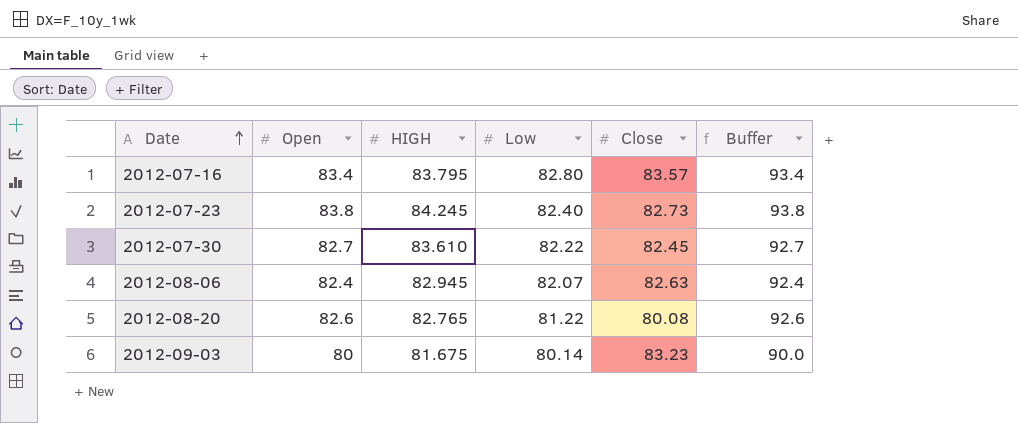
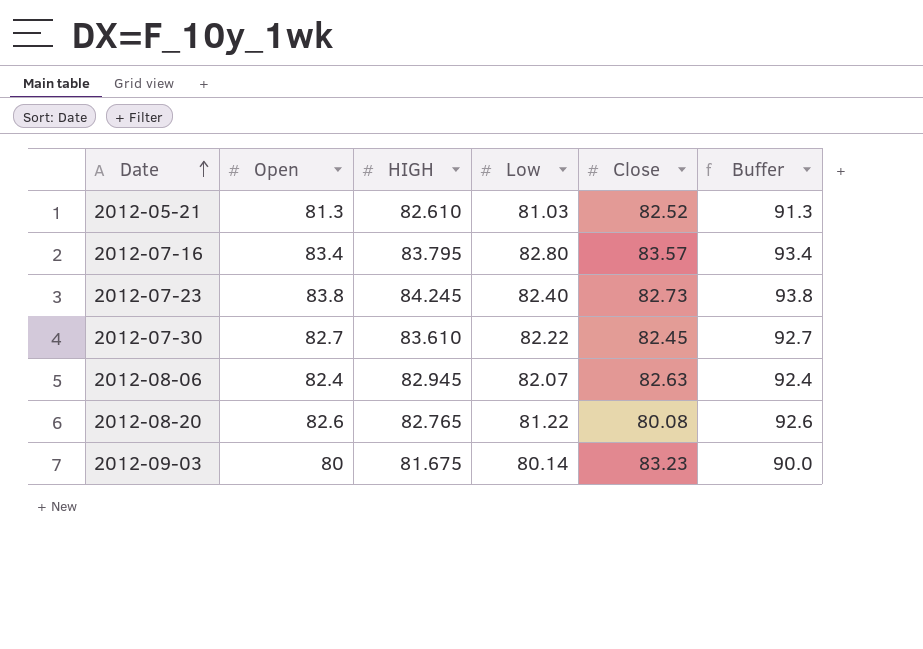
row 2012-05-21: none -> 81.3 | 82.610 | 81.03 | 82.52 | 91.3

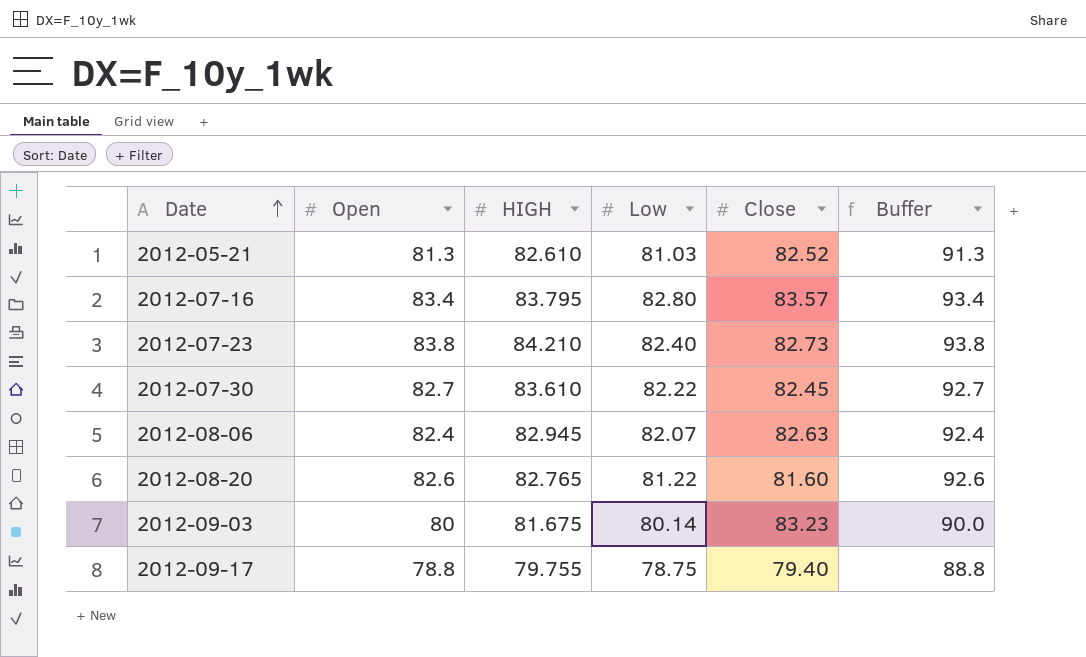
2012-07-23 | HIGH: 84.245 -> 84.210
2012-08-20 | Close: 80.08 -> 81.60
row 2012-09-17: none -> 78.8 | 79.755 | 78.75 | 79.40 | 88.8

